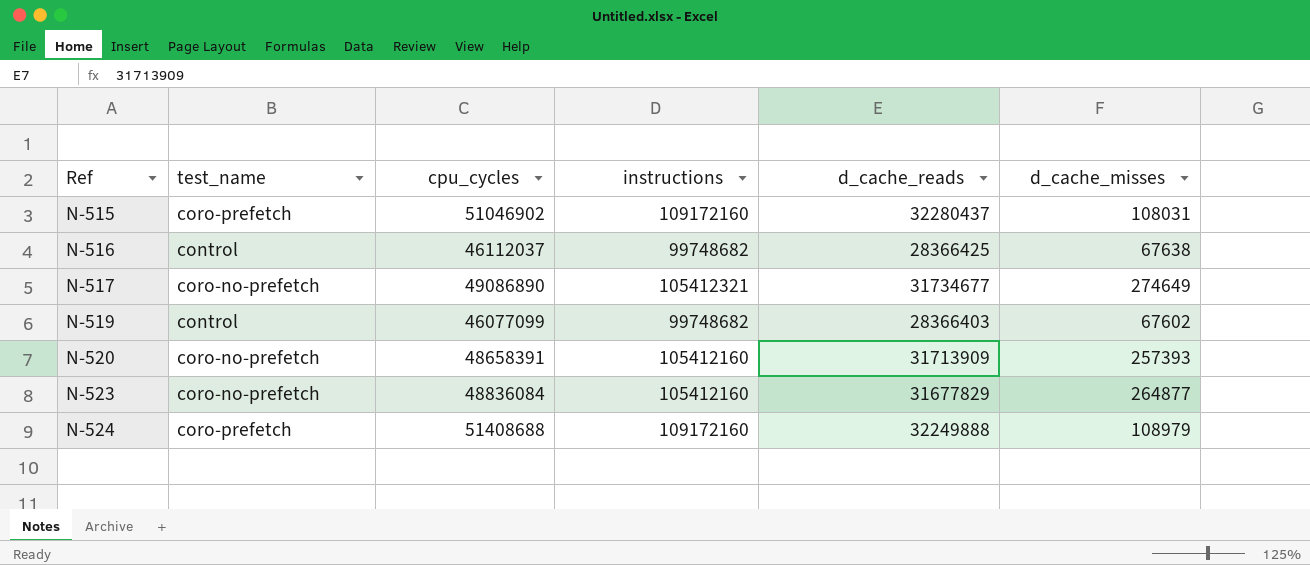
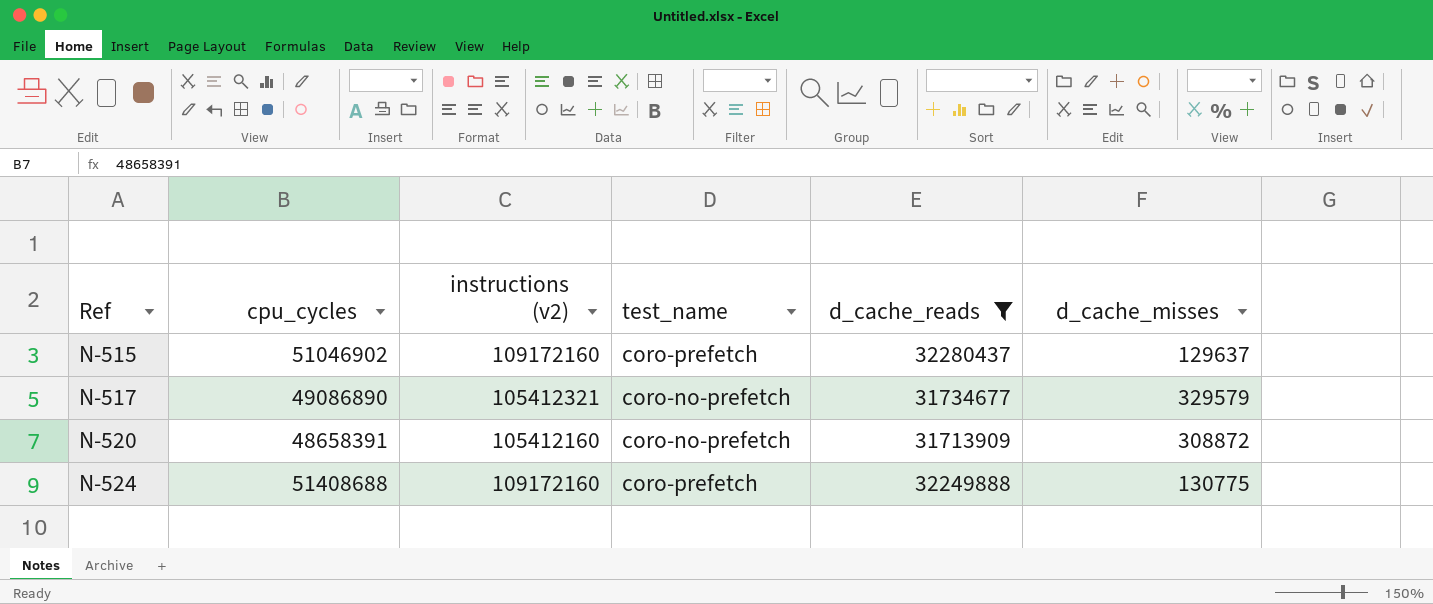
filter: none -> d_cache_reads >= 31713909
column name: instructions -> instructions (v2)
column test_name | position: 2 -> 4
N-515 | d_cache_misses: 108031 -> 129637
N-517 | d_cache_misses: 274649 -> 329579
N-520 | d_cache_misses: 257393 -> 308872
N-524 | d_cache_misses: 108979 -> 130775

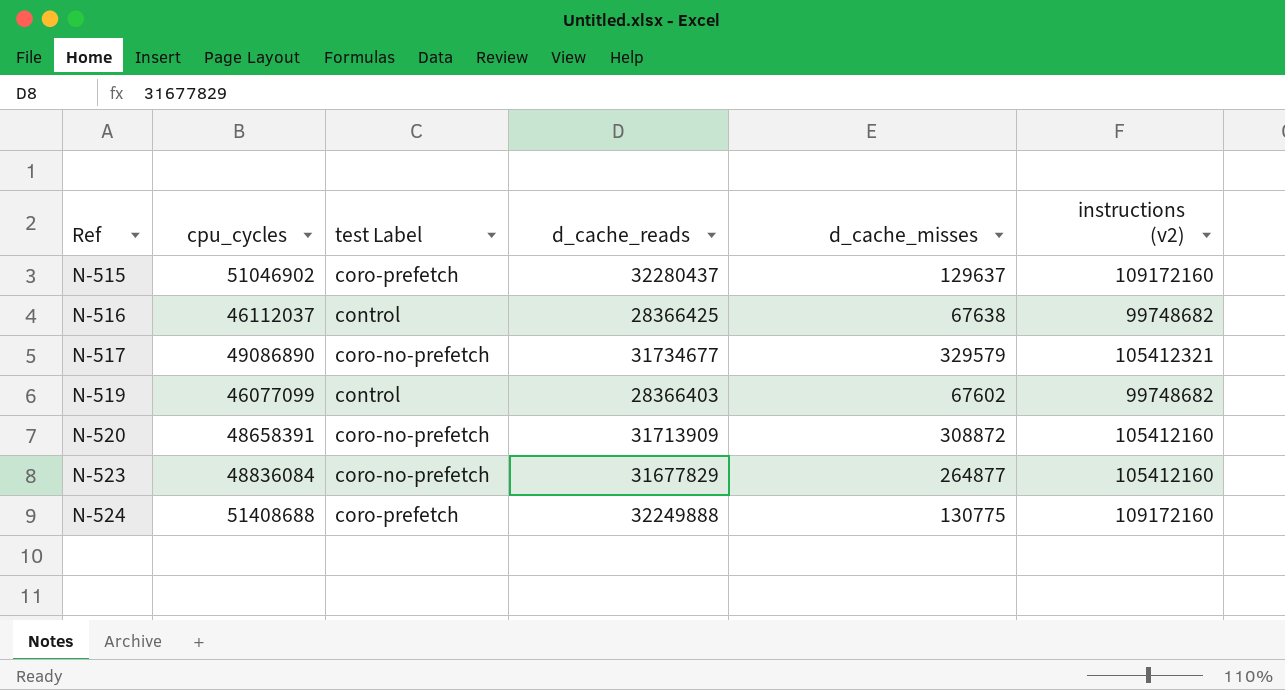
filter: d_cache_reads >= 31713909 -> none
column name: test_name -> test Label
column instructions (v2) | position: 3 -> 6

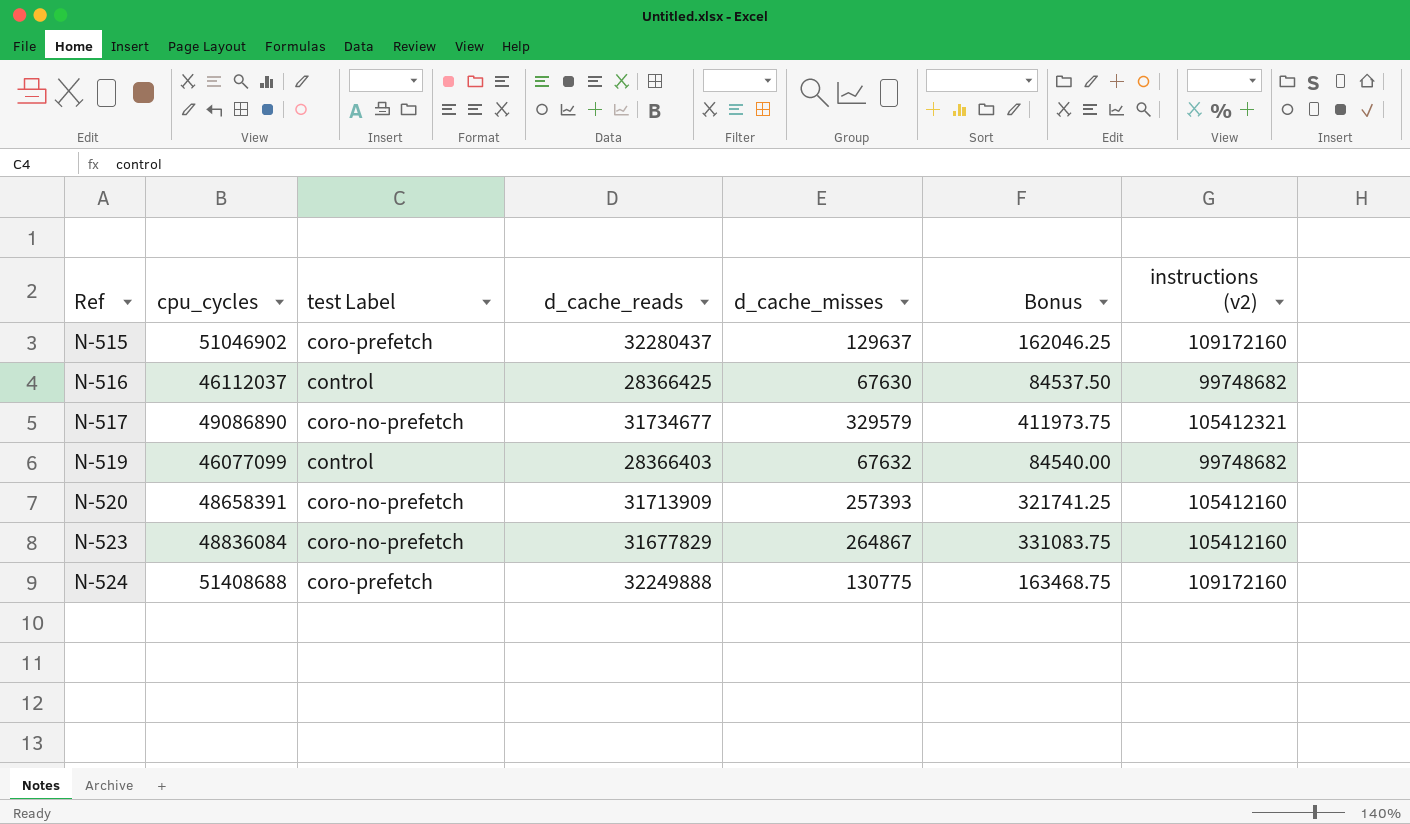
column Bonus | formula: none -> [d_cache_misses] * 1.25
N-516 | d_cache_misses: 67638 -> 67630
N-519 | d_cache_misses: 67602 -> 67632
N-520 | d_cache_misses: 308872 -> 257393
N-523 | d_cache_misses: 264877 -> 264867

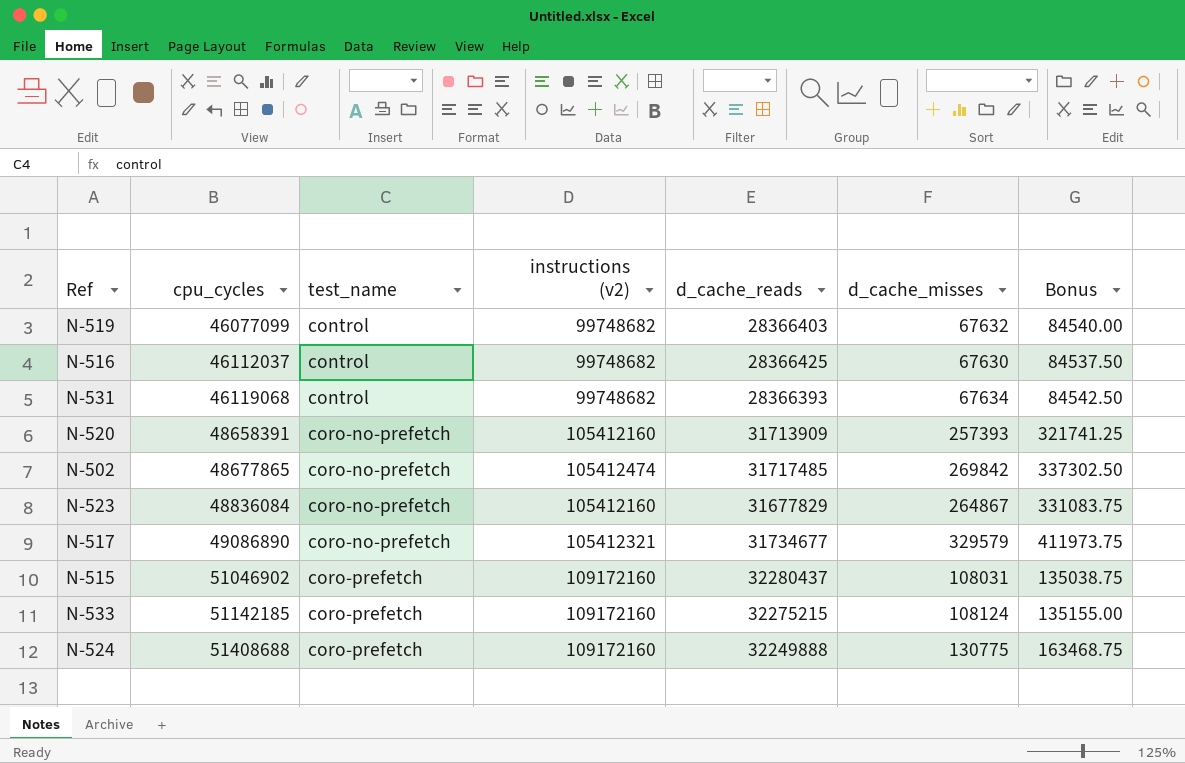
row order: Ref ascending -> cpu_cycles ascending
column name: test Label -> test_name
column instructions (v2) | position: 7 -> 4
row N-531: none -> 46119068 | control | 99748682 | 28366393 | 67634 | 84542.50
row N-502: none -> 48677865 | coro-no-prefetch | 105412474 | 31717485 | 269842 | 337302.50
N-515 | d_cache_misses: 129637 -> 108031
N-515 | Bonus: 162046.25 -> 135038.75
row N-533: none -> 51142185 | coro-prefetch | 109172160 | 32275215 | 108124 | 135155.00

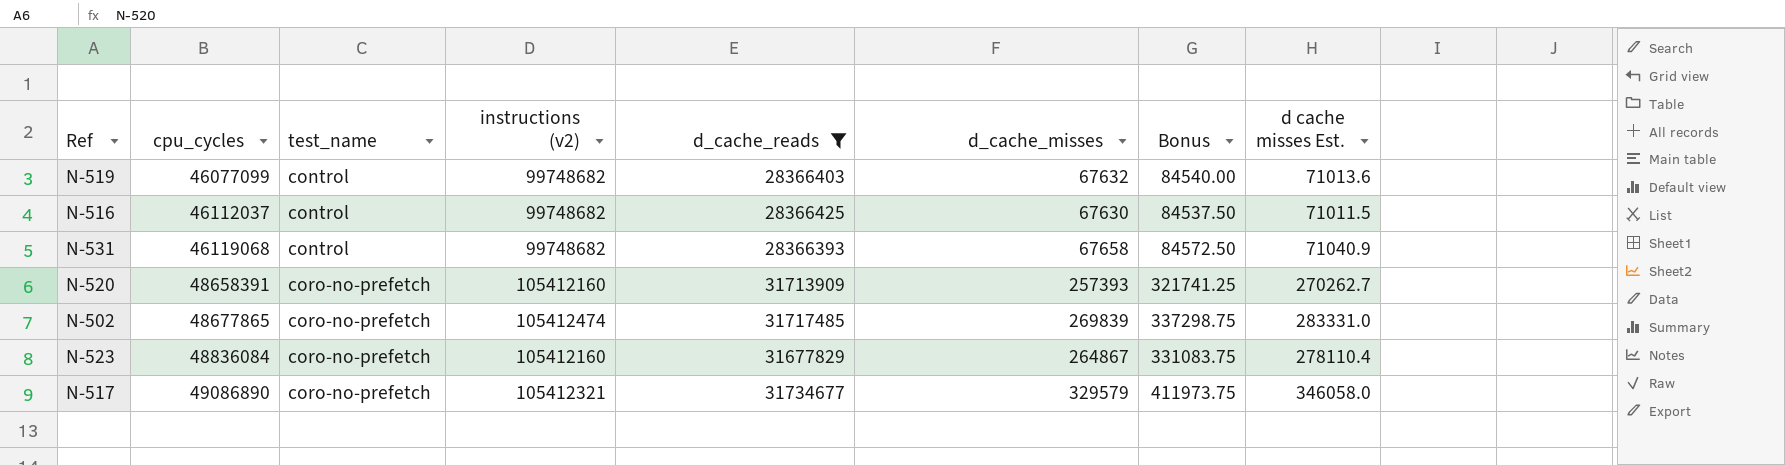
filter: none -> d_cache_reads <= 31734677
column d cache misses Est. | formula: none -> [d_cache_misses] * 1.05
N-531 | d_cache_misses: 67634 -> 67658
N-531 | Bonus: 84542.50 -> 84572.50
N-502 | d_cache_misses: 269842 -> 269839
N-502 | Bonus: 337302.50 -> 337298.75

